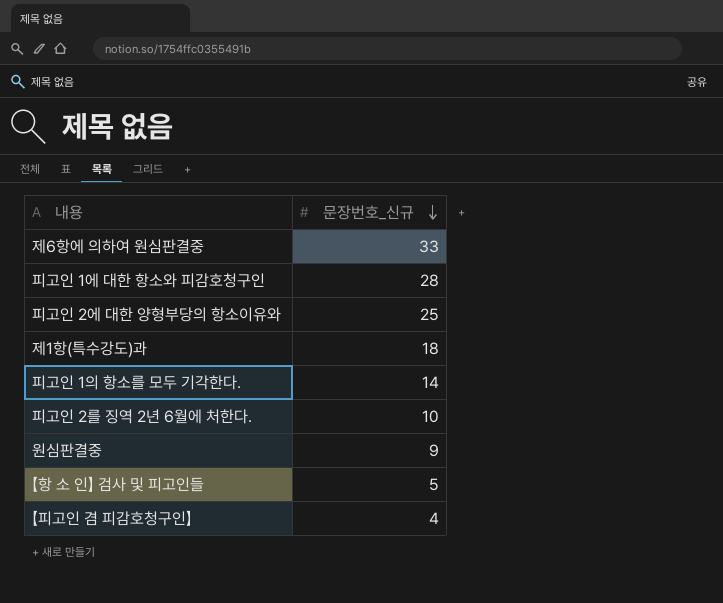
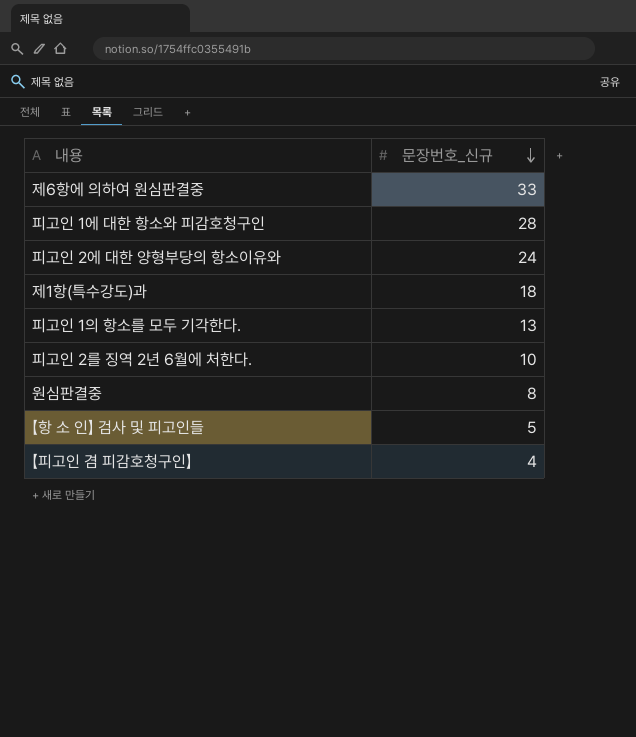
피고인 2에 대한 양형부당의 항소이유와 | 문장번호_신규: 25 -> 24
피고인 1의 항소를 모두 기각한다. | 문장번호_신규: 14 -> 13
원심판결중 | 문장번호_신규: 9 -> 8

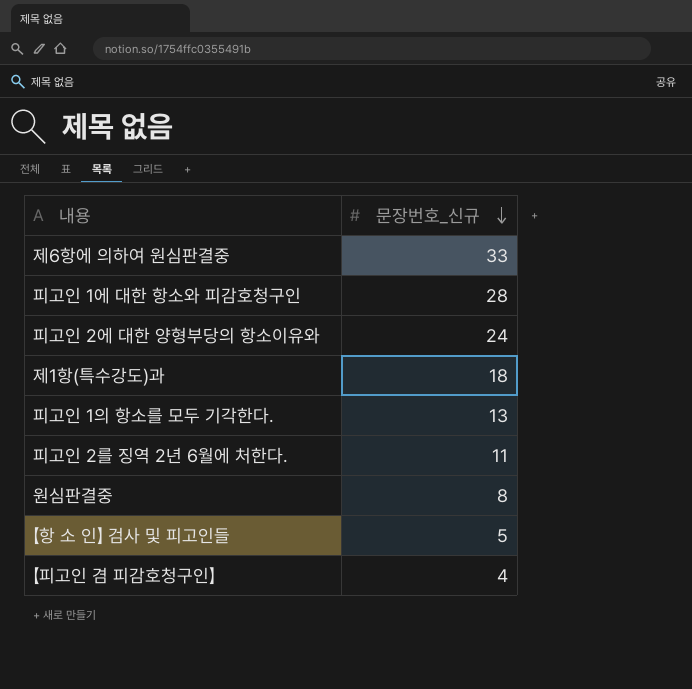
피고인 2를 징역 2년 6월에 처한다. | 문장번호_신규: 10 -> 11

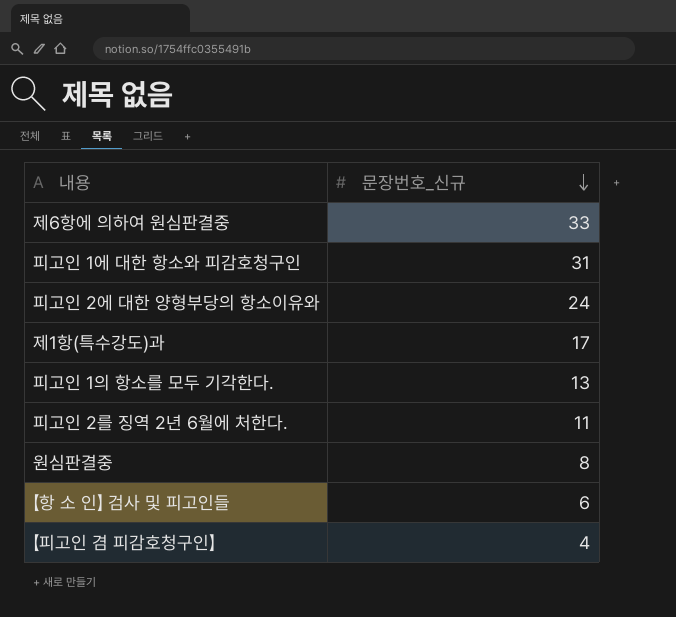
피고인 1에 대한 항소와 피감호청구인 | 문장번호_신규: 28 -> 31
제1항(특수강도)과 | 문장번호_신규: 18 -> 17
【항 소 인】 검사 및 피고인들 | 문장번호_신규: 5 -> 6

